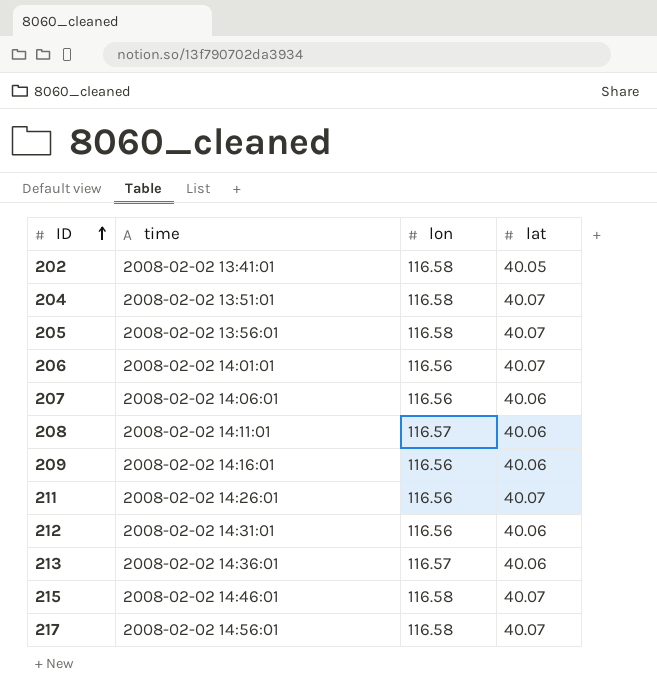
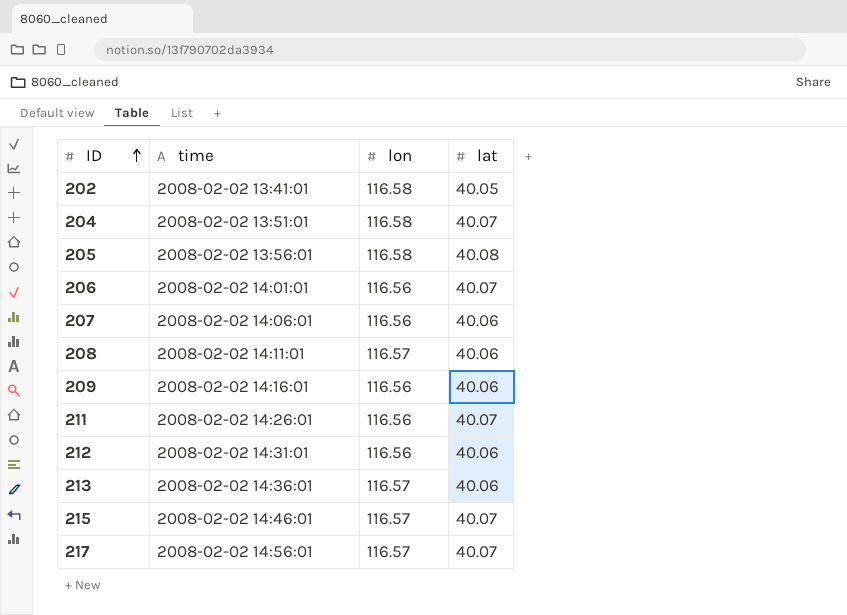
205 | lat: 40.07 -> 40.08
215 | lon: 116.58 -> 116.57
217 | lon: 116.58 -> 116.57

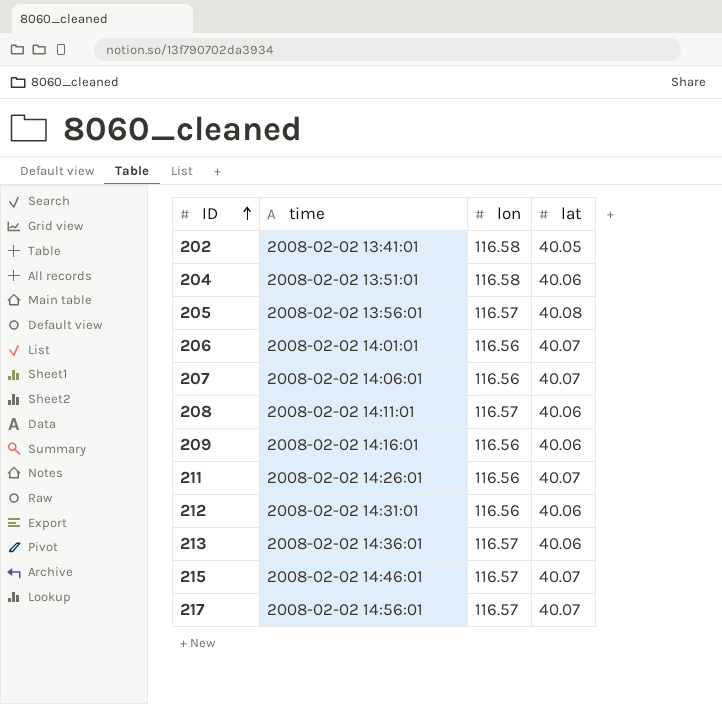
204 | lat: 40.07 -> 40.06
205 | lon: 116.58 -> 116.57
207 | lat: 40.06 -> 40.07

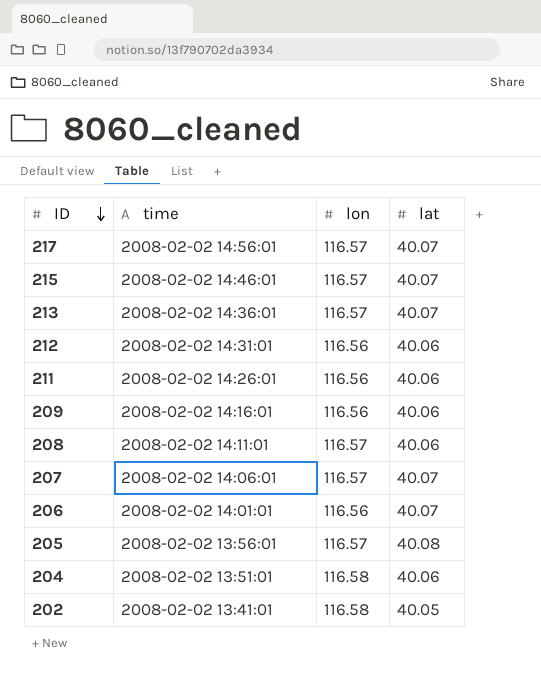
row order: ID ascending -> ID descending
213 | lat: 40.06 -> 40.07
211 | lat: 40.07 -> 40.06
207 | lon: 116.56 -> 116.57

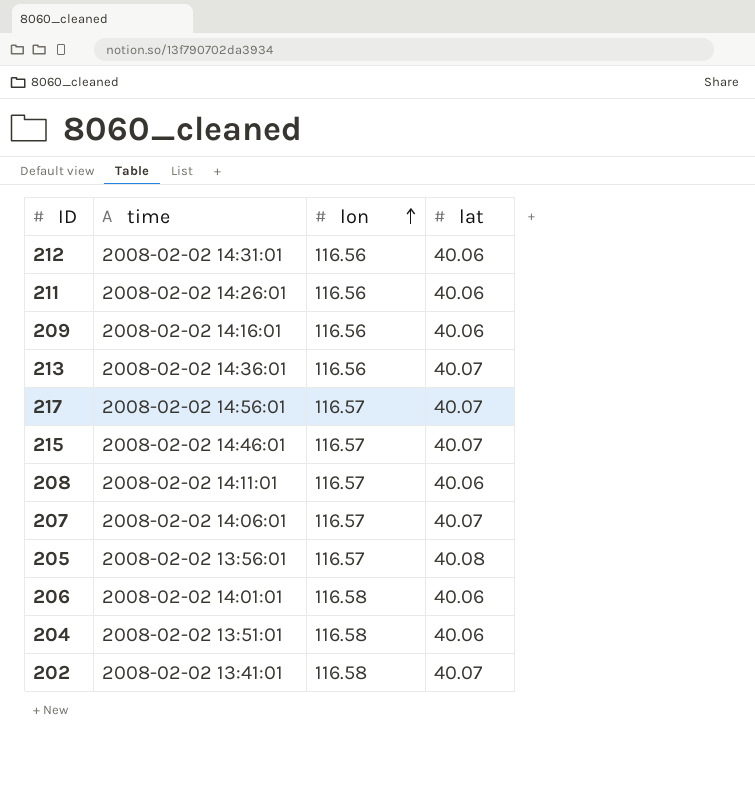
row order: ID descending -> lon ascending
213 | lon: 116.57 -> 116.56
206 | lon: 116.56 -> 116.58
206 | lat: 40.07 -> 40.06
202 | lat: 40.05 -> 40.07

